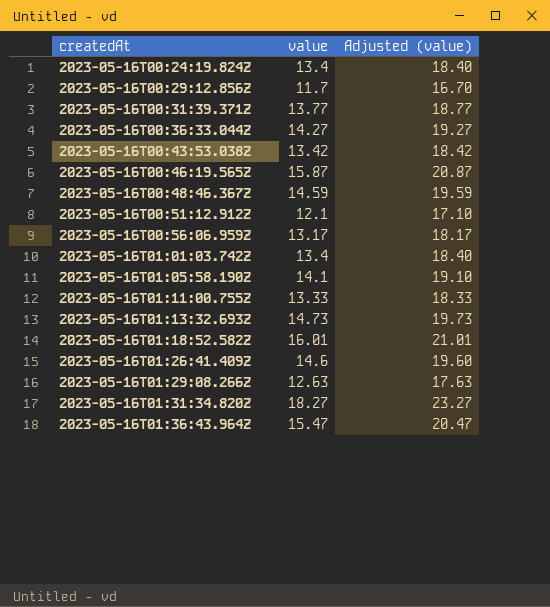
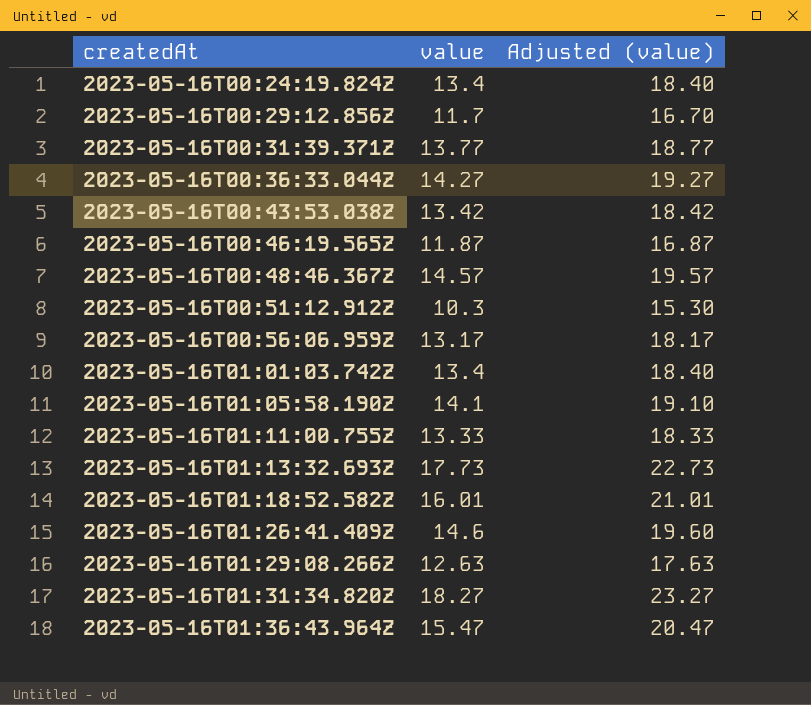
2023-05-16T00:46:19.565Z | value: 15.87 -> 11.87
2023-05-16T00:46:19.565Z | Adjusted (value): 20.87 -> 16.87
2023-05-16T00:48:46.367Z | value: 14.59 -> 14.57
2023-05-16T00:48:46.367Z | Adjusted (value): 19.59 -> 19.57
2023-05-16T00:51:12.912Z | value: 12.1 -> 10.3
2023-05-16T00:51:12.912Z | Adjusted (value): 17.10 -> 15.30
2023-05-16T01:13:32.693Z | value: 14.73 -> 17.73
2023-05-16T01:13:32.693Z | Adjusted (value): 19.73 -> 22.73

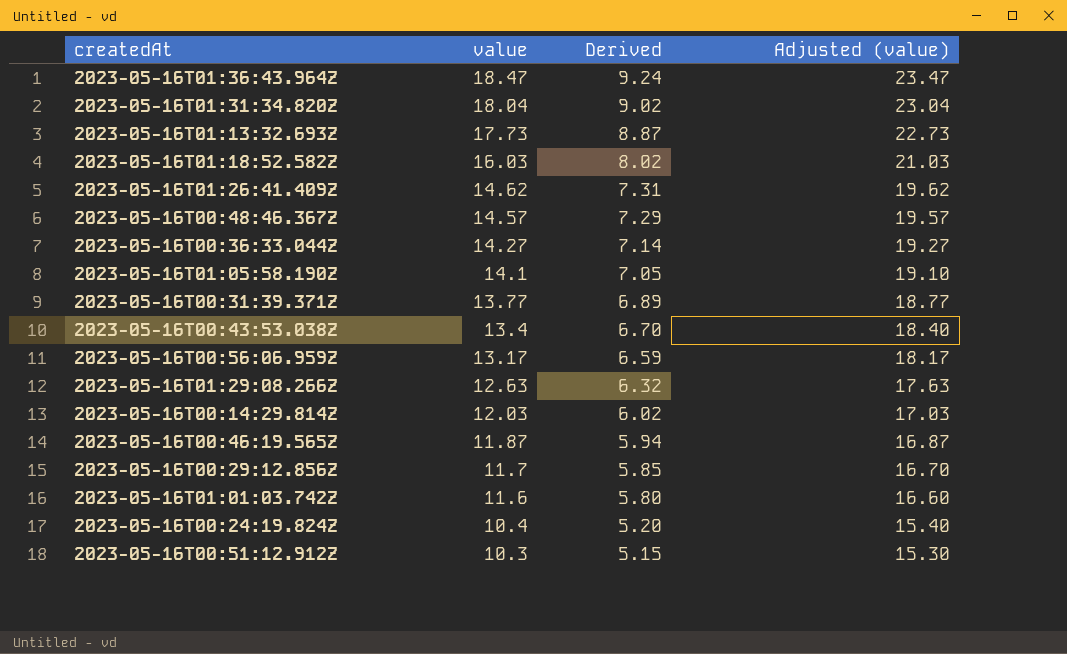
row order: createdAt ascending -> value descending
column Derived | formula: none -> [value] * 0.5
row 2023-05-16T01:11:00.755Z: 13.33 | 18.33 -> none
2023-05-16T01:36:43.964Z | value: 15.47 -> 18.47
2023-05-16T01:36:43.964Z | Adjusted (value): 20.47 -> 23.47
2023-05-16T01:31:34.820Z | value: 18.27 -> 18.04
2023-05-16T01:31:34.820Z | Adjusted (value): 23.27 -> 23.04
2023-05-16T01:18:52.582Z | value: 16.01 -> 16.03
2023-05-16T01:18:52.582Z | Adjusted (value): 21.01 -> 21.03
2023-05-16T01:26:41.409Z | value: 14.6 -> 14.62
2023-05-16T01:26:41.409Z | Adjusted (value): 19.60 -> 19.62
2023-05-16T00:43:53.038Z | value: 13.42 -> 13.4
2023-05-16T00:43:53.038Z | Adjusted (value): 18.42 -> 18.40
row 2023-05-16T00:14:29.814Z: none -> 12.03 | 6.02 | 17.03
2023-05-16T01:01:03.742Z | value: 13.4 -> 11.6
2023-05-16T01:01:03.742Z | Adjusted (value): 18.40 -> 16.60
2023-05-16T00:24:19.824Z | value: 13.4 -> 10.4
2023-05-16T00:24:19.824Z | Adjusted (value): 18.40 -> 15.40

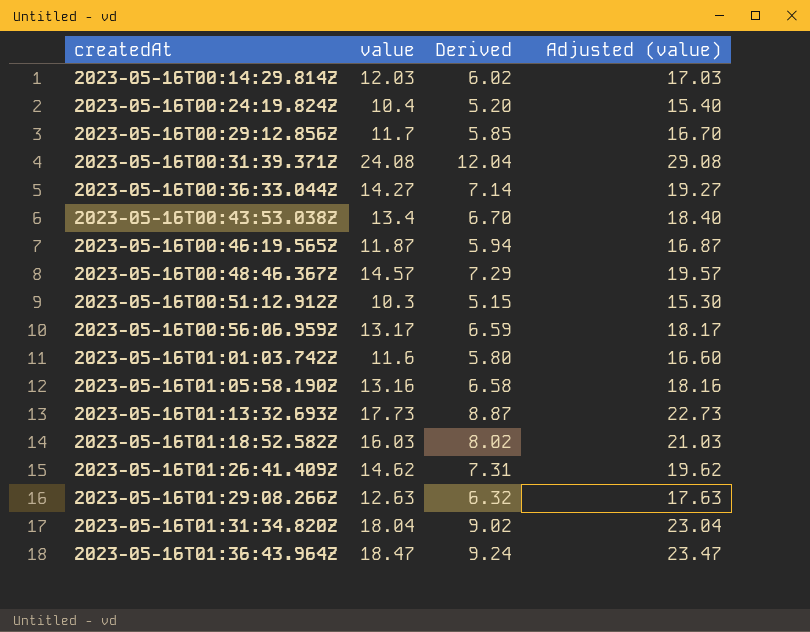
row order: value descending -> createdAt ascending
2023-05-16T00:31:39.371Z | value: 13.77 -> 24.08
2023-05-16T00:31:39.371Z | Derived: 6.89 -> 12.04
2023-05-16T00:31:39.371Z | Adjusted (value): 18.77 -> 29.08
2023-05-16T01:05:58.190Z | value: 14.1 -> 13.16
2023-05-16T01:05:58.190Z | Derived: 7.05 -> 6.58
2023-05-16T01:05:58.190Z | Adjusted (value): 19.10 -> 18.16

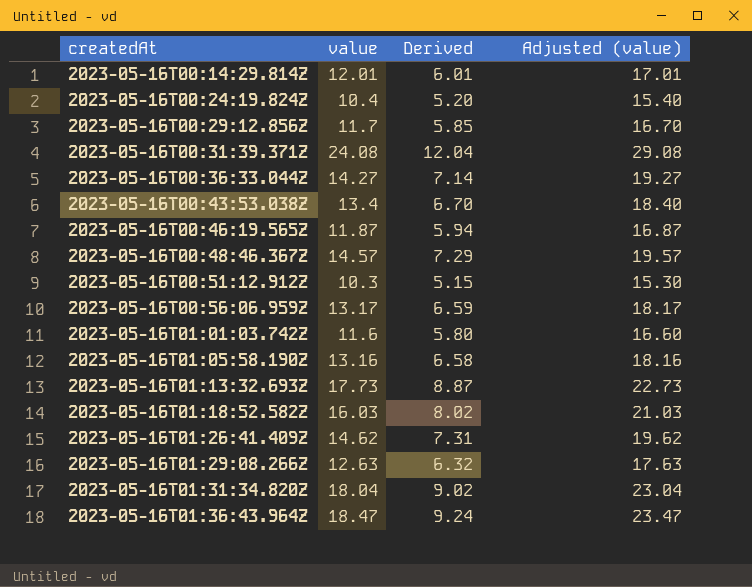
2023-05-16T00:14:29.814Z | value: 12.03 -> 12.01
2023-05-16T00:14:29.814Z | Derived: 6.02 -> 6.01
2023-05-16T00:14:29.814Z | Adjusted (value): 17.03 -> 17.01

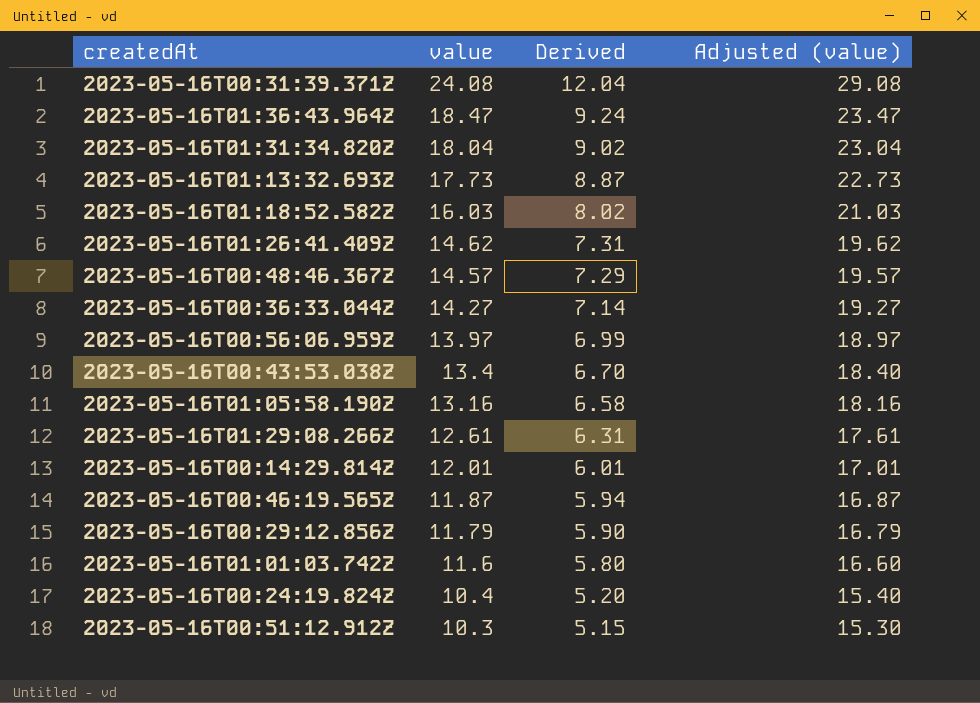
row order: createdAt ascending -> value descending
2023-05-16T00:56:06.959Z | value: 13.17 -> 13.97
2023-05-16T00:56:06.959Z | Derived: 6.59 -> 6.99
2023-05-16T00:56:06.959Z | Adjusted (value): 18.17 -> 18.97
2023-05-16T01:29:08.266Z | value: 12.63 -> 12.61
2023-05-16T01:29:08.266Z | Derived: 6.32 -> 6.31
2023-05-16T01:29:08.266Z | Adjusted (value): 17.63 -> 17.61
2023-05-16T00:29:12.856Z | value: 11.7 -> 11.79
2023-05-16T00:29:12.856Z | Derived: 5.85 -> 5.90
2023-05-16T00:29:12.856Z | Adjusted (value): 16.70 -> 16.79

